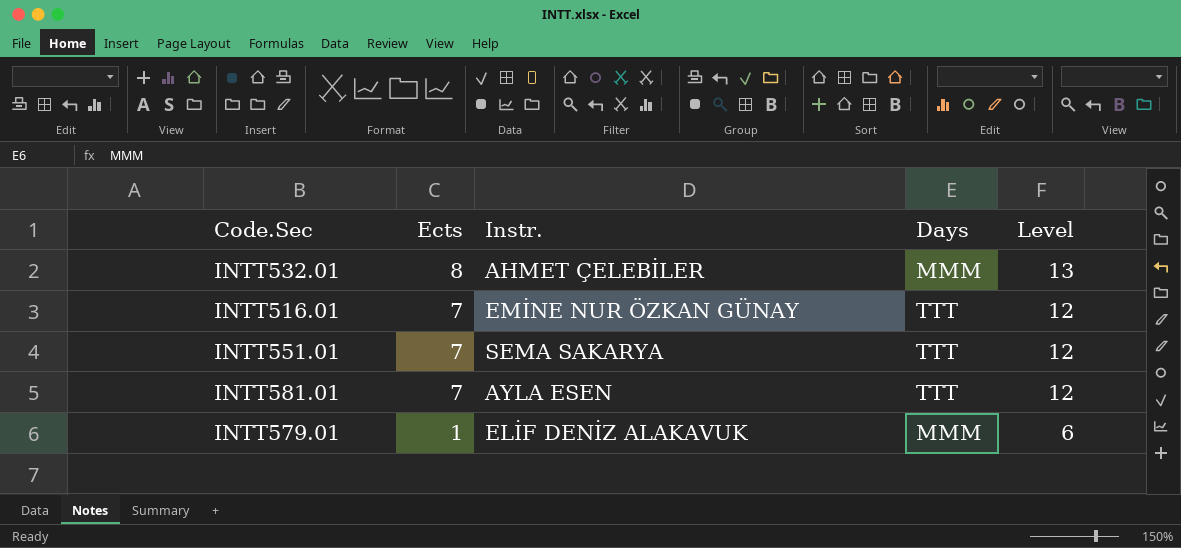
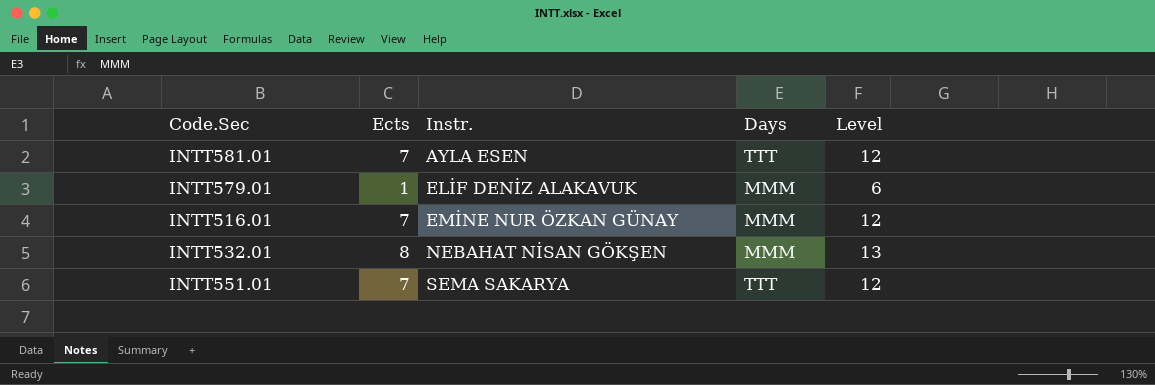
row order: Ects descending -> Instr. ascending
INTT516.01 | Days: TTT -> MMM
INTT532.01 | Instr.: AHMET ÇELEBİLER -> NEBAHAT NİSAN GÖKŞEN

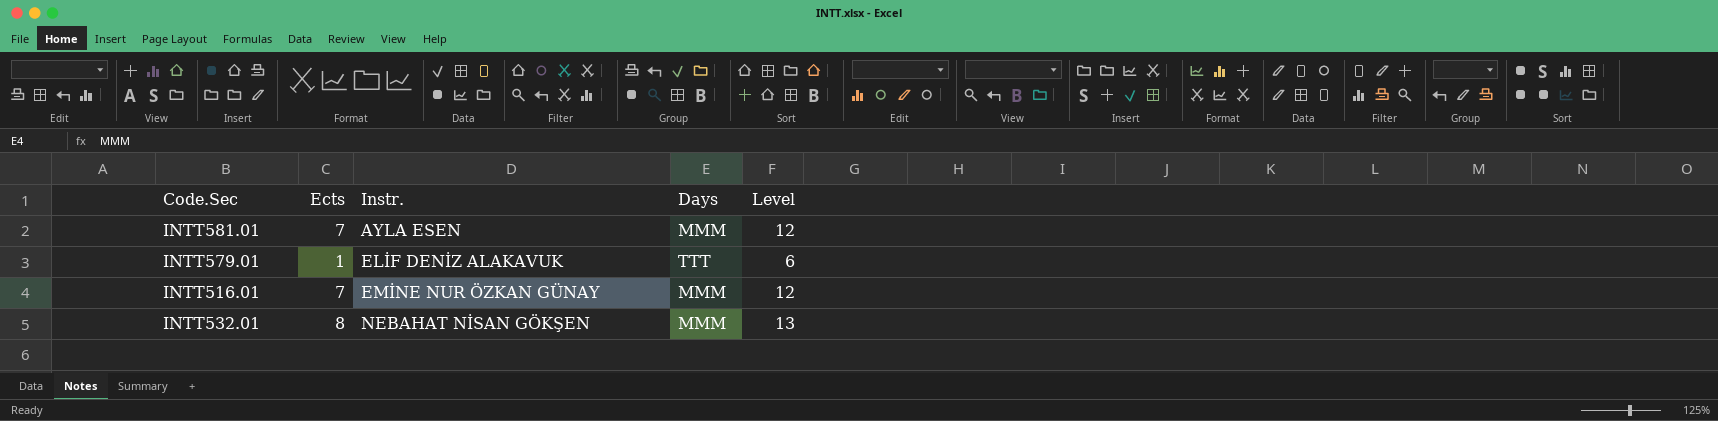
row INTT551.01: 7 | SEMA SAKARYA | TTT | 12 -> none
INTT581.01 | Days: TTT -> MMM
INTT579.01 | Days: MMM -> TTT

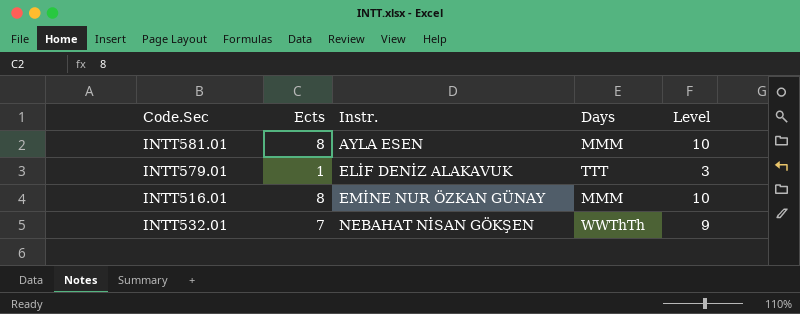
column Level | formula: [Ects] + 5 -> [Ects] + 2
INTT581.01 | Ects: 7 -> 8
INTT516.01 | Ects: 7 -> 8
INTT532.01 | Ects: 8 -> 7
INTT532.01 | Days: MMM -> WWThTh

